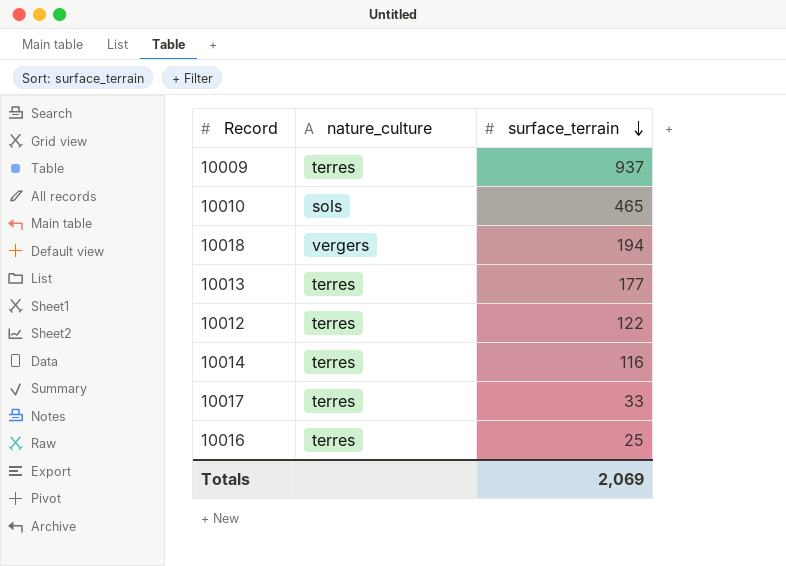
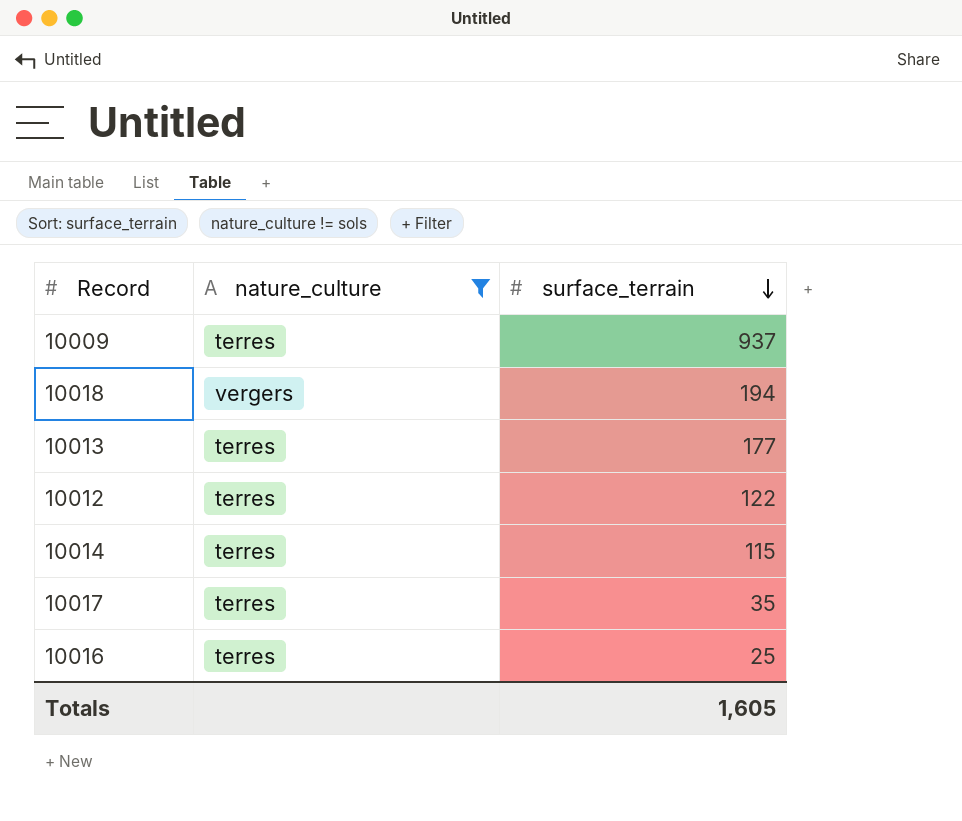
filter: none -> nature_culture != sols
10014 | surface_terrain: 116 -> 115
10017 | surface_terrain: 33 -> 35
Totals | surface_terrain: 2,069 -> 1,605

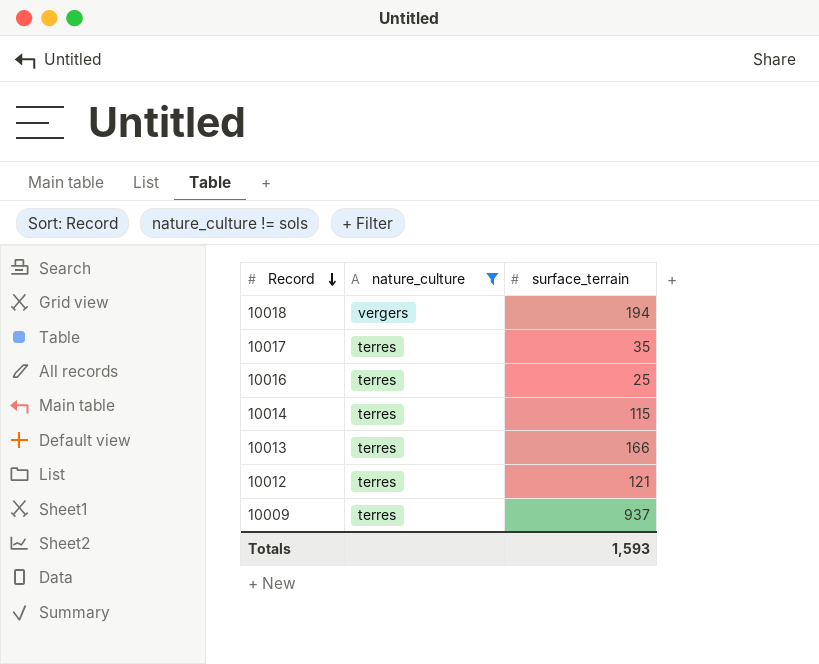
row order: surface_terrain descending -> Record descending
10013 | surface_terrain: 177 -> 166
10012 | surface_terrain: 122 -> 121
Totals | surface_terrain: 1,605 -> 1,593

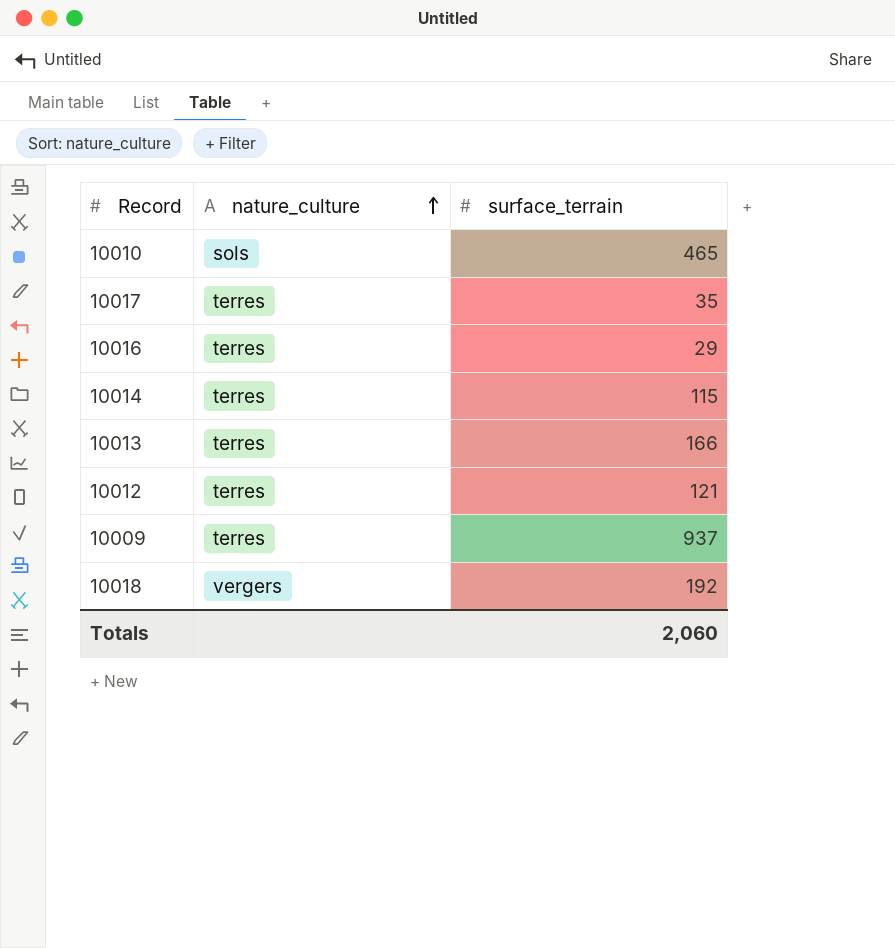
filter: nature_culture != sols -> none
row order: Record descending -> nature_culture ascending
10016 | surface_terrain: 25 -> 29
10018 | surface_terrain: 194 -> 192
Totals | surface_terrain: 1,593 -> 2,060

